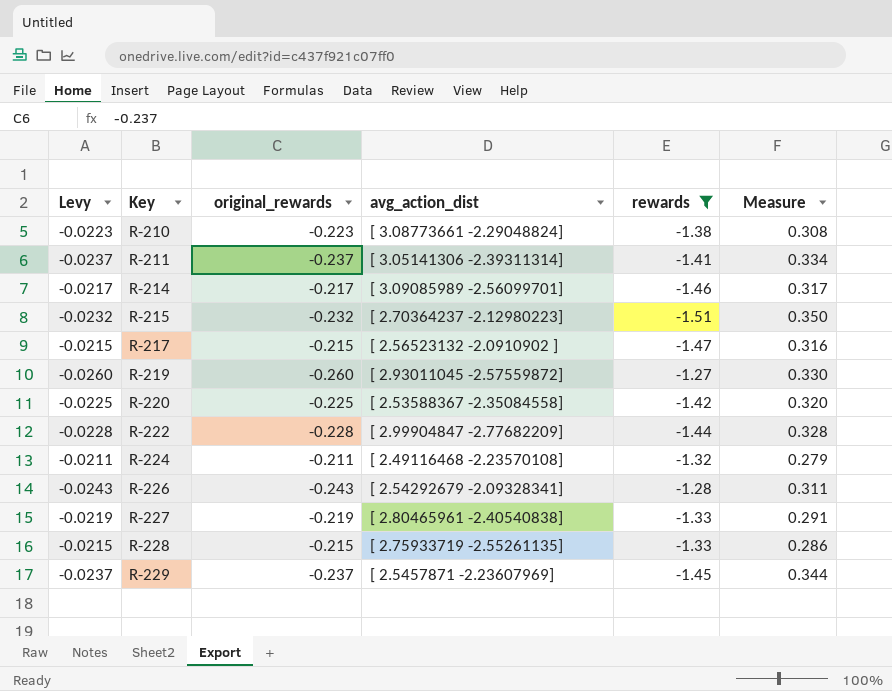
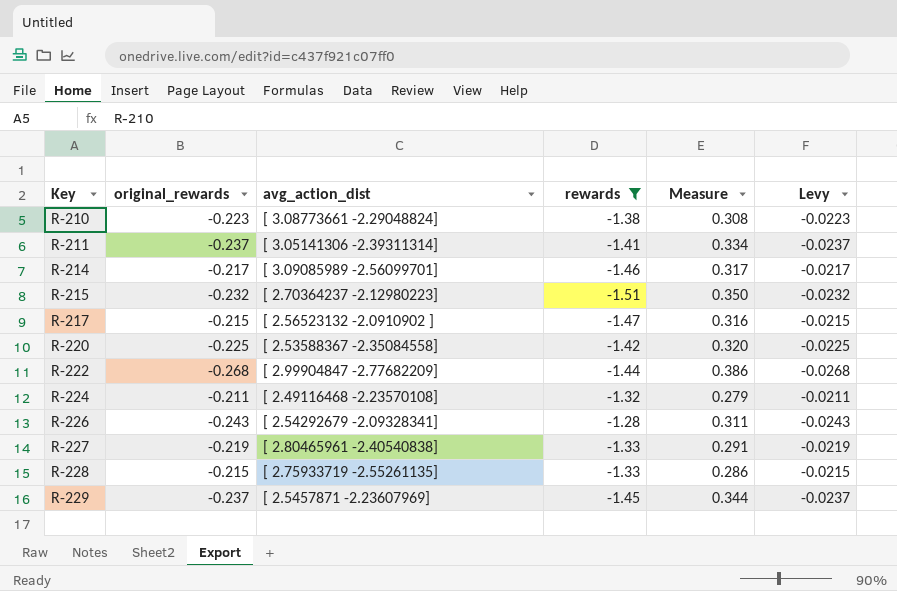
column Levy | position: 1 -> 6
row R-219: -0.0260 | -0.260 | [ 2.93011045 -2.57559872] | -1.27 | 0.330 -> none
R-222 | original_rewards: -0.228 -> -0.268
R-222 | Measure: 0.328 -> 0.386
R-222 | Levy: -0.0228 -> -0.0268

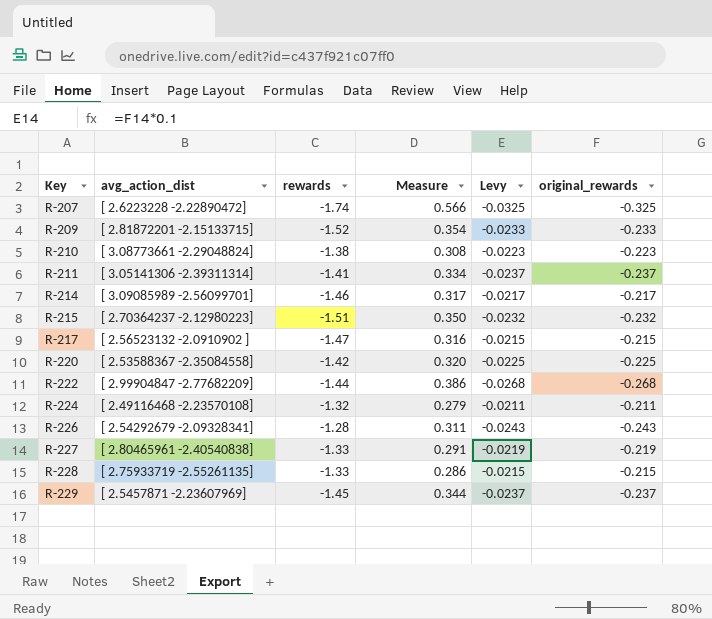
filter: rewards >= -1.51 -> none
column original_rewards | position: 2 -> 6

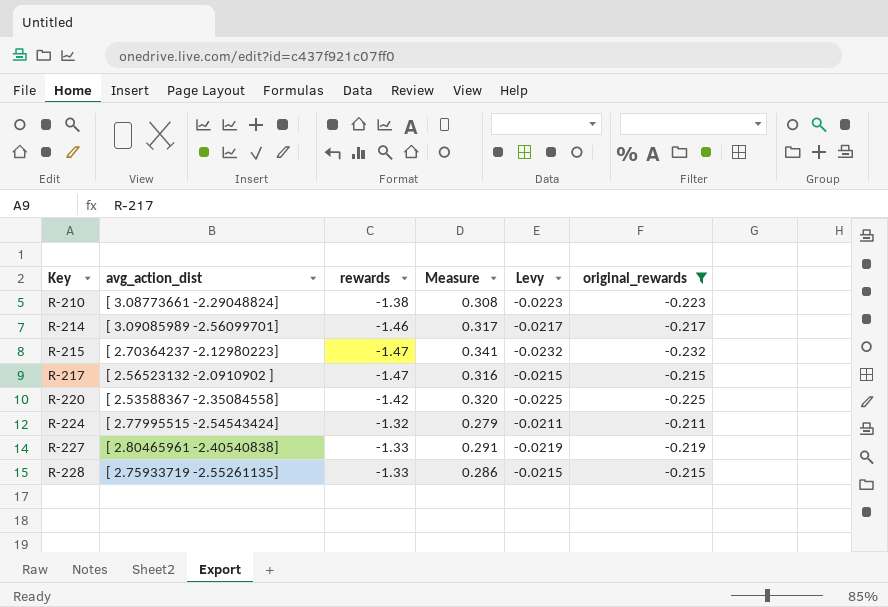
filter: none -> original_rewards >= -0.232
R-215 | rewards: -1.51 -> -1.47
R-215 | Measure: 0.350 -> 0.341
R-224 | avg_action_dist: [ 2.49116468 -2.23570108] -> [ 2.77995515 -2.54543424]

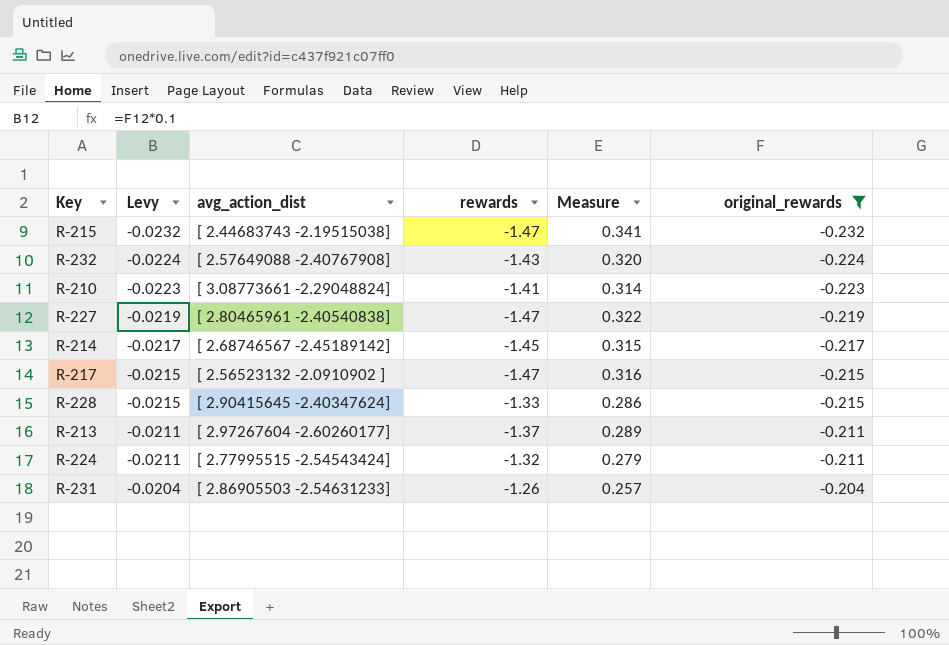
row order: Key ascending -> Levy ascending
column Levy | position: 5 -> 2
row R-220: [ 2.53588367 -2.35084558] | -1.42 | 0.320 | -0.0225 | -0.225 -> none
R-215 | avg_action_dist: [ 2.70364237 -2.12980223] -> [ 2.44683743 -2.19515038]
row R-232: none -> -0.0224 | [ 2.57649088 -2.40767908] | -1.43 | 0.320 | -0.224
R-210 | rewards: -1.38 -> -1.41
R-210 | Measure: 0.308 -> 0.314
R-227 | rewards: -1.33 -> -1.47
R-227 | Measure: 0.291 -> 0.322
R-214 | avg_action_dist: [ 3.09085989 -2.56099701] -> [ 2.68746567 -2.45189142]
R-214 | rewards: -1.46 -> -1.45
R-214 | Measure: 0.317 -> 0.315
R-228 | avg_action_dist: [ 2.75933719 -2.55261135] -> [ 2.90415645 -2.40347624]
row R-213: none -> -0.0211 | [ 2.97267604 -2.60260177] | -1.37 | 0.289 | -0.211
row R-231: none -> -0.0204 | [ 2.86905503 -2.54631233] | -1.26 | 0.257 | -0.204

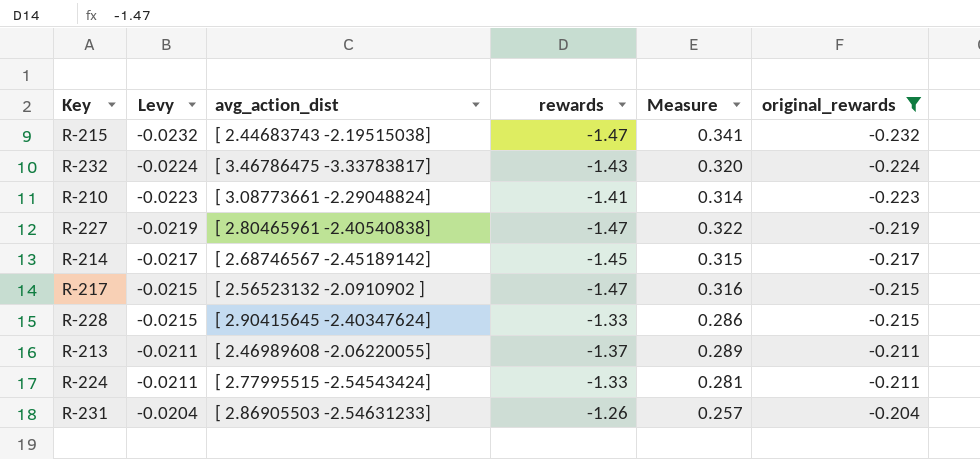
R-232 | avg_action_dist: [ 2.57649088 -2.40767908] -> [ 3.46786475 -3.33783817]
R-213 | avg_action_dist: [ 2.97267604 -2.60260177] -> [ 2.46989608 -2.06220055]
R-224 | rewards: -1.32 -> -1.33
R-224 | Measure: 0.279 -> 0.281

